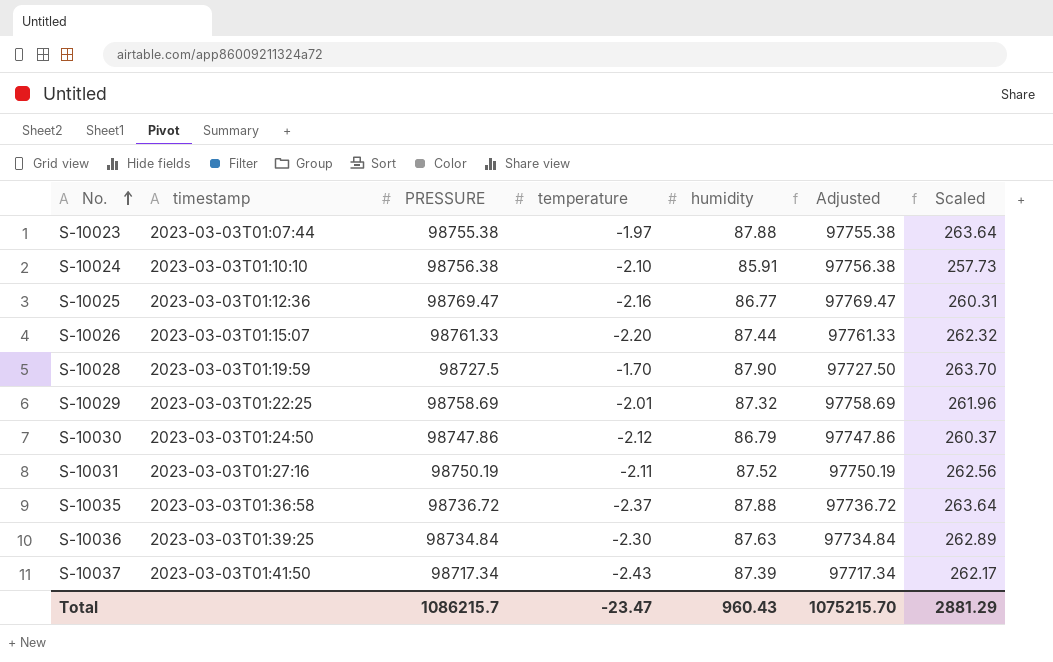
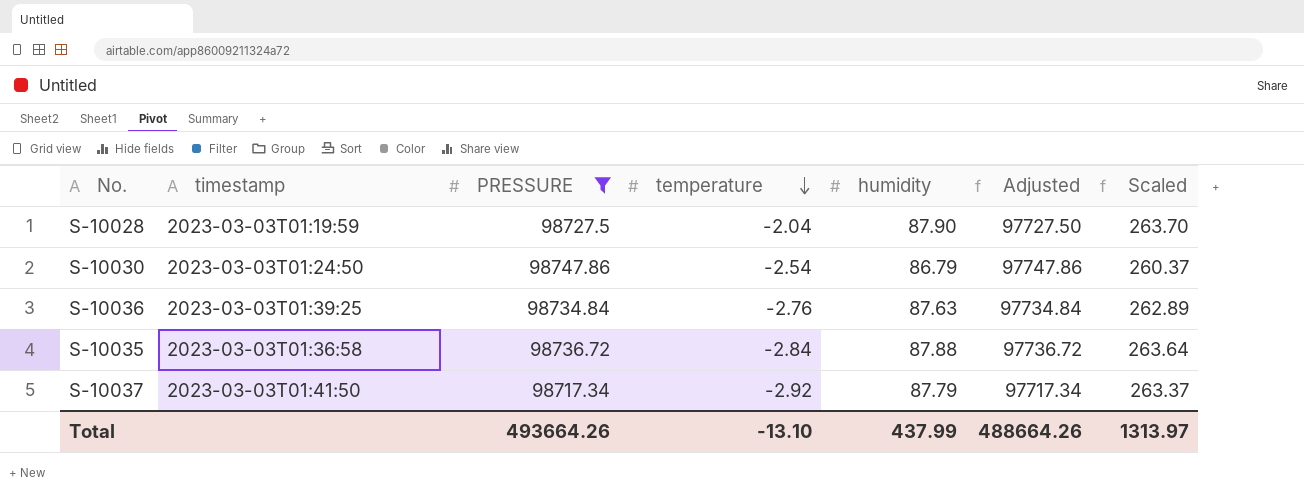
filter: none -> PRESSURE <= 98747.86
row order: No. ascending -> temperature descending
S-10028 | temperature: -1.70 -> -2.04
S-10030 | temperature: -2.12 -> -2.54
S-10036 | temperature: -2.30 -> -2.76
S-10035 | temperature: -2.37 -> -2.84
S-10037 | temperature: -2.43 -> -2.92
S-10037 | humidity: 87.39 -> 87.79
S-10037 | Scaled: 262.17 -> 263.37
Total | PRESSURE: 1086215.7 -> 493664.26
Total | temperature: -23.47 -> -13.10
Total | humidity: 960.43 -> 437.99
Total | Adjusted: 1075215.70 -> 488664.26
Total | Scaled: 2881.29 -> 1313.97

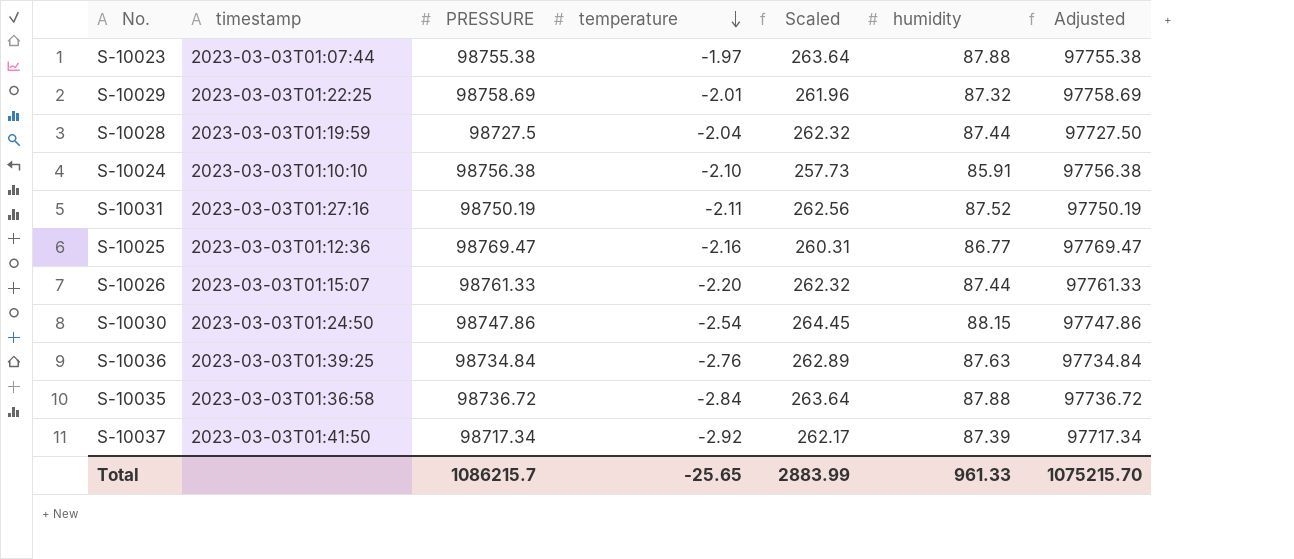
filter: PRESSURE <= 98747.86 -> none
column Scaled | position: 7 -> 5
S-10028 | Scaled: 263.70 -> 262.32
S-10028 | humidity: 87.90 -> 87.44
S-10030 | Scaled: 260.37 -> 264.45
S-10030 | humidity: 86.79 -> 88.15
S-10037 | Scaled: 263.37 -> 262.17
S-10037 | humidity: 87.79 -> 87.39
Total | PRESSURE: 493664.26 -> 1086215.7
Total | temperature: -13.10 -> -25.65
Total | Scaled: 1313.97 -> 2883.99
Total | humidity: 437.99 -> 961.33
Total | Adjusted: 488664.26 -> 1075215.70

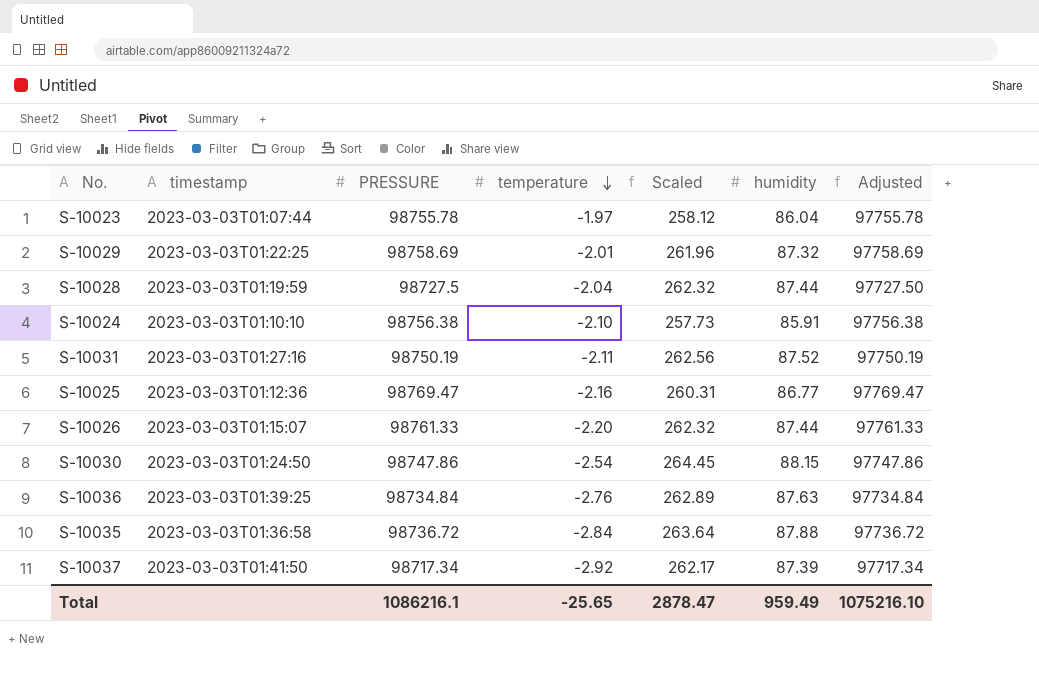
S-10023 | PRESSURE: 98755.38 -> 98755.78
S-10023 | Scaled: 263.64 -> 258.12
S-10023 | humidity: 87.88 -> 86.04
S-10023 | Adjusted: 97755.38 -> 97755.78
Total | PRESSURE: 1086215.7 -> 1086216.1
Total | Scaled: 2883.99 -> 2878.47
Total | humidity: 961.33 -> 959.49
Total | Adjusted: 1075215.70 -> 1075216.10

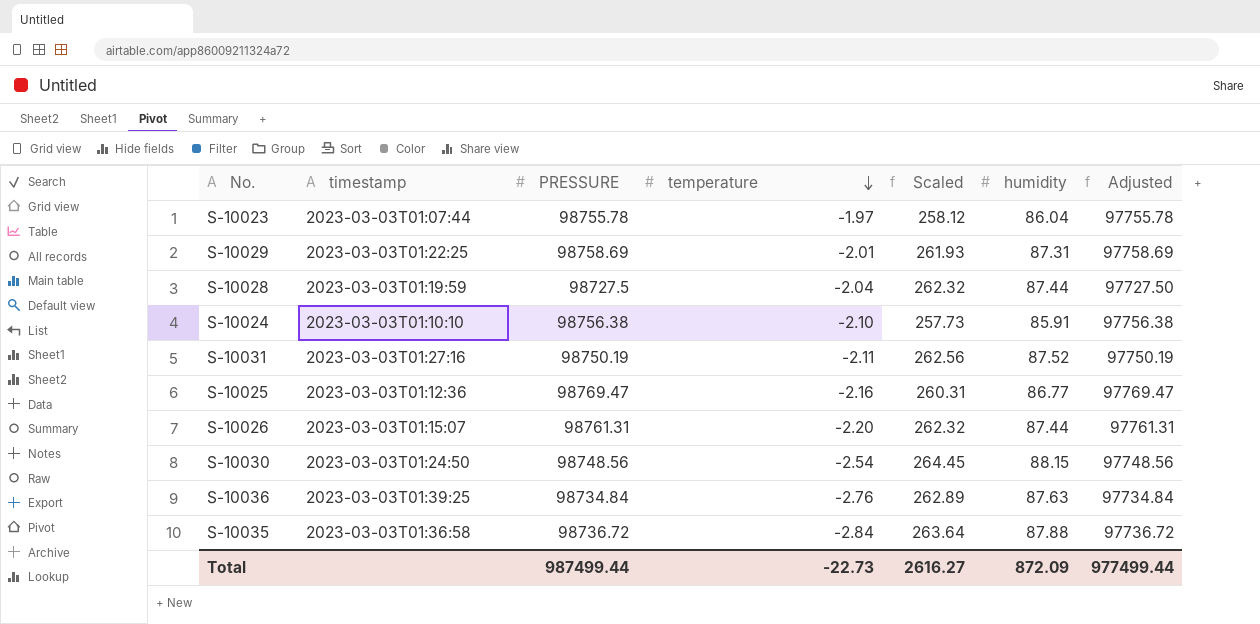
row S-10037: 2023-03-03T01:41:50 | 98717.34 | -2.92 | 262.17 | 87.39 | 97717.34 -> none
S-10029 | Scaled: 261.96 -> 261.93
S-10029 | humidity: 87.32 -> 87.31
S-10026 | PRESSURE: 98761.33 -> 98761.31
S-10026 | Adjusted: 97761.33 -> 97761.31
S-10030 | PRESSURE: 98747.86 -> 98748.56
S-10030 | Adjusted: 97747.86 -> 97748.56
Total | PRESSURE: 1086216.1 -> 987499.44
Total | temperature: -25.65 -> -22.73
Total | Scaled: 2878.47 -> 2616.27
Total | humidity: 959.49 -> 872.09
Total | Adjusted: 1075216.10 -> 977499.44

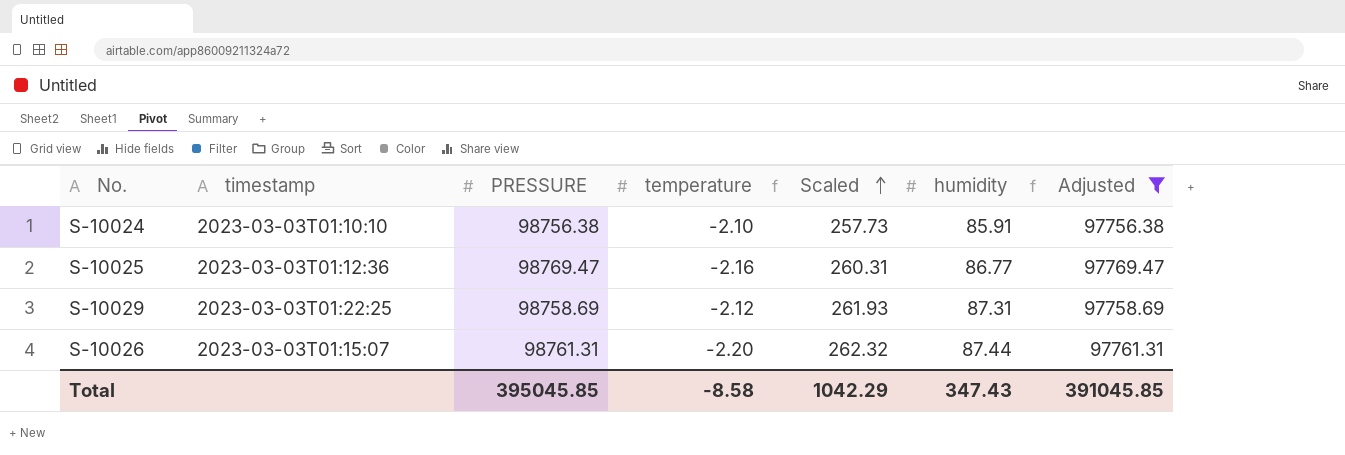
filter: none -> Adjusted >= 97756.38
row order: temperature descending -> Scaled ascending
S-10029 | temperature: -2.01 -> -2.12
Total | PRESSURE: 987499.44 -> 395045.85
Total | temperature: -22.73 -> -8.58
Total | Scaled: 2616.27 -> 1042.29
Total | humidity: 872.09 -> 347.43
Total | Adjusted: 977499.44 -> 391045.85

